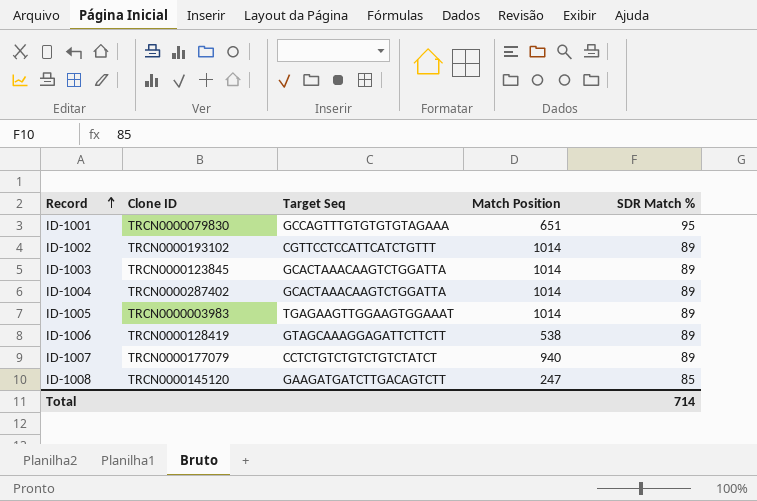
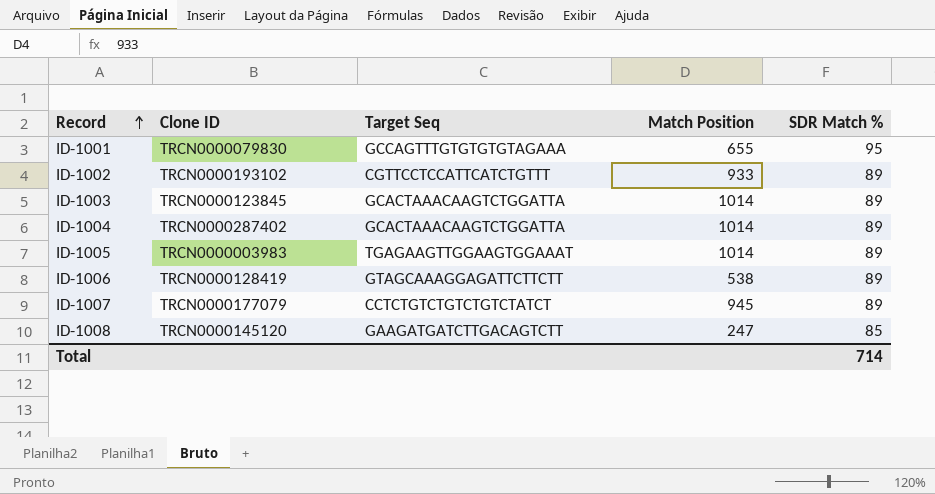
ID-1001 | Match Position: 651 -> 655
ID-1002 | Match Position: 1014 -> 933
ID-1007 | Match Position: 940 -> 945

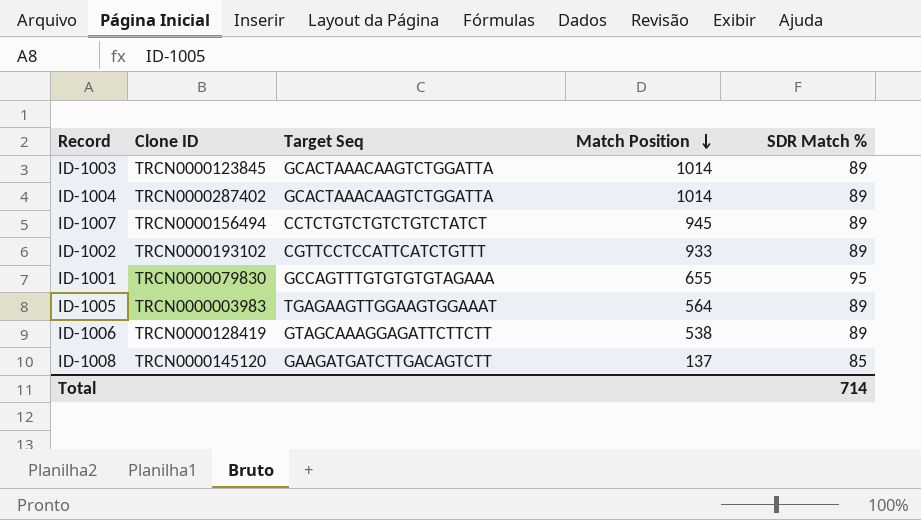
row order: Record ascending -> Match Position descending
ID-1007 | Clone ID: TRCN0000177079 -> TRCN0000156494
ID-1005 | Match Position: 1014 -> 564
ID-1008 | Match Position: 247 -> 137

